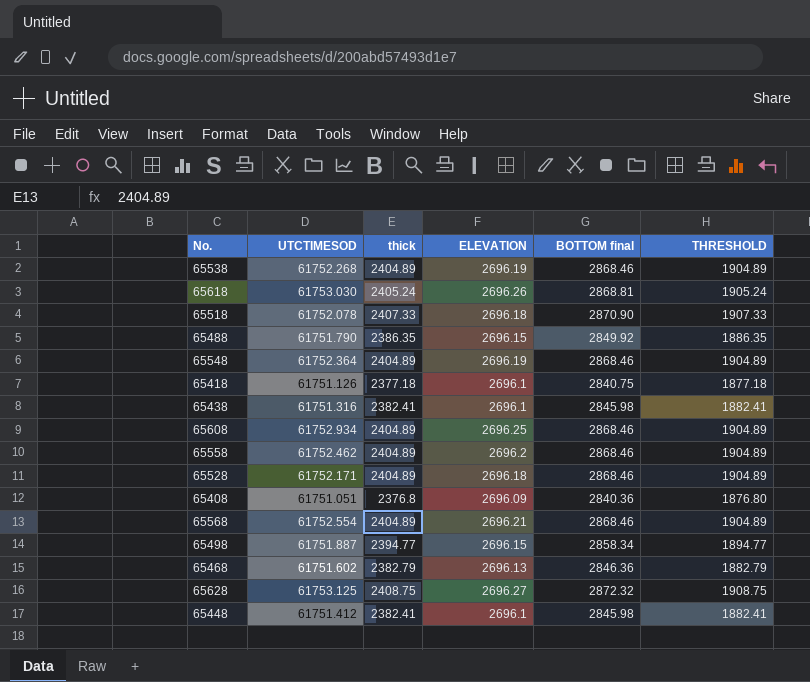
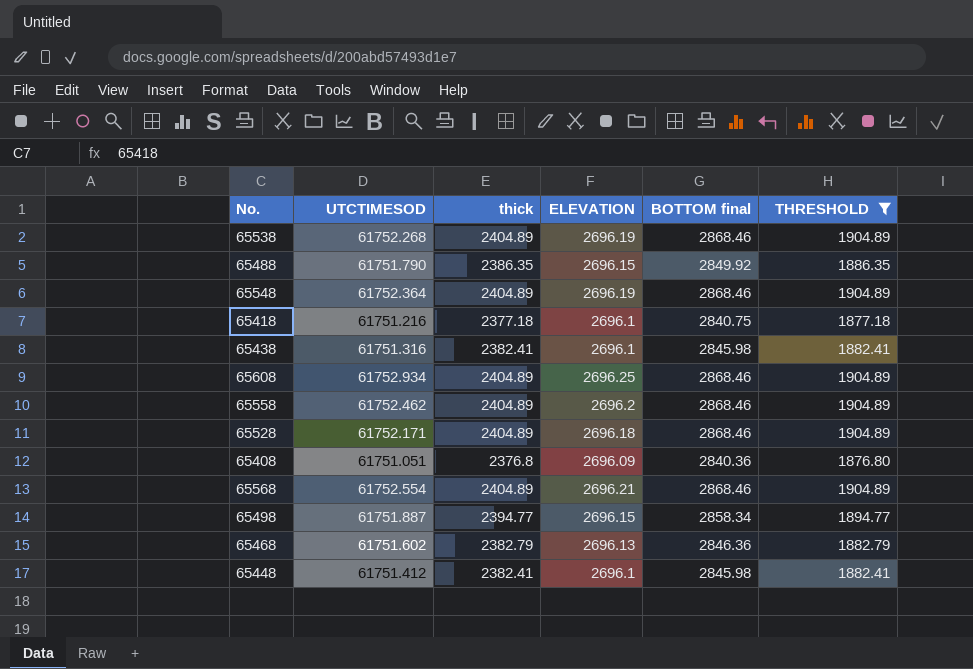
filter: none -> THRESHOLD <= 1904.89
65418 | UTCTIMESOD: 61751.126 -> 61751.216

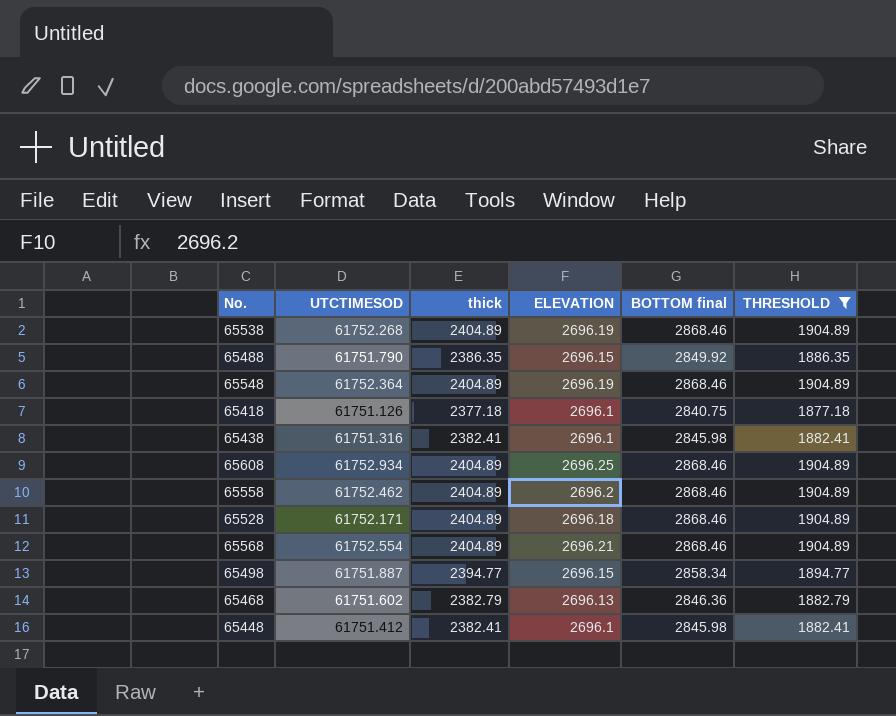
row 65408: 61751.051 | 2376.8 | 2696.09 | 2840.36 | 1876.80 -> none
65418 | UTCTIMESOD: 61751.216 -> 61751.126

